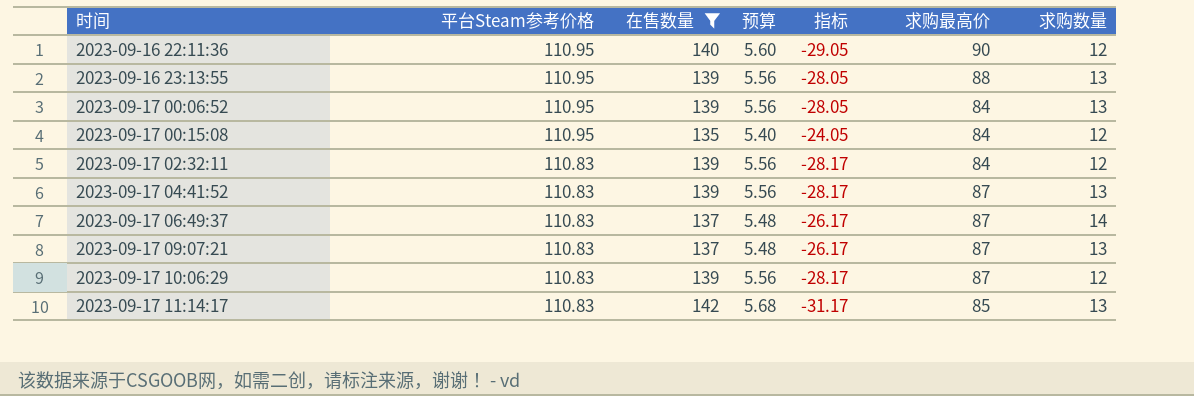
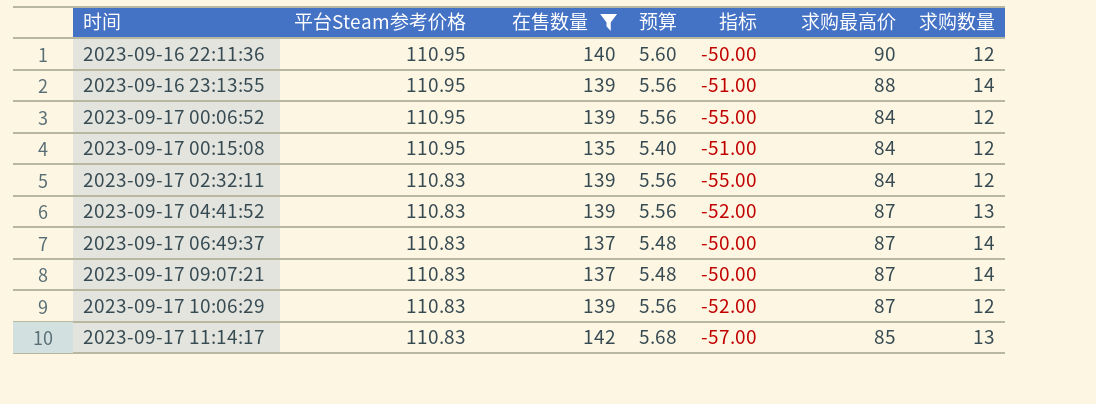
column 指标 | formula: [平台Steam参考价格] - [在售数量] -> [求购最高价] - [在售数量]
2023-09-16 23:13:55 | 求购数量: 13 -> 14
2023-09-17 00:06:52 | 求购数量: 13 -> 12
2023-09-17 09:07:21 | 求购数量: 13 -> 14

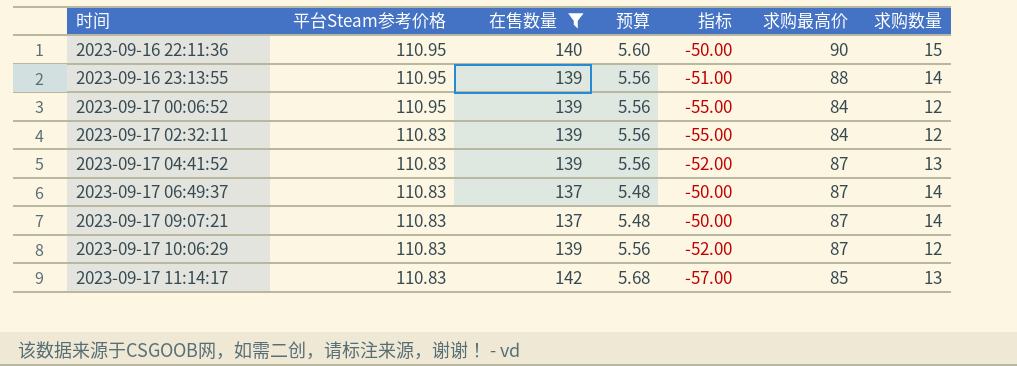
row 2023-09-17 00:15:08: 110.95 | 135 | 5.40 | -51.00 | 84 | 12 -> none
2023-09-16 22:11:36 | 求购数量: 12 -> 15

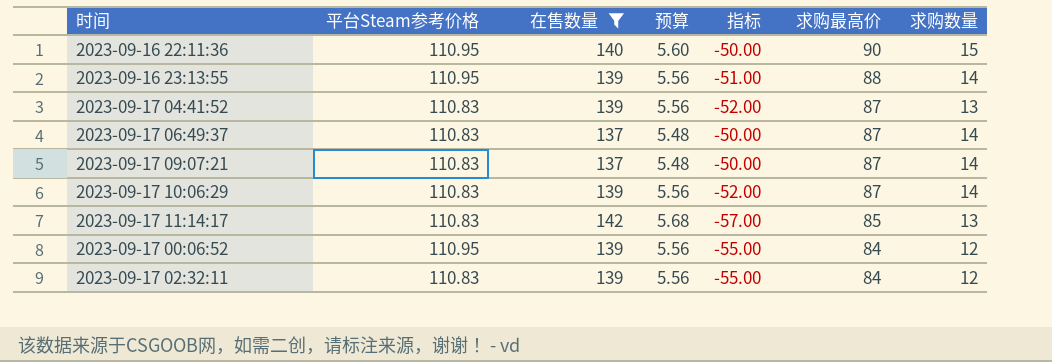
row order: 时间 ascending -> 求购最高价 descending
2023-09-17 10:06:29 | 求购数量: 12 -> 14

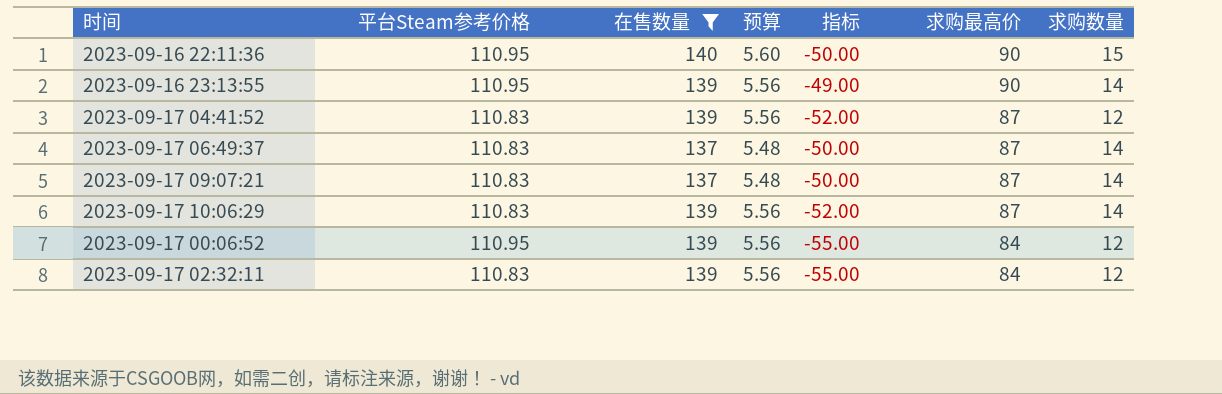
row 2023-09-17 11:14:17: 110.83 | 142 | 5.68 | -57.00 | 85 | 13 -> none
2023-09-16 23:13:55 | 指标: -51.00 -> -49.00
2023-09-16 23:13:55 | 求购最高价: 88 -> 90
2023-09-17 04:41:52 | 求购数量: 13 -> 12

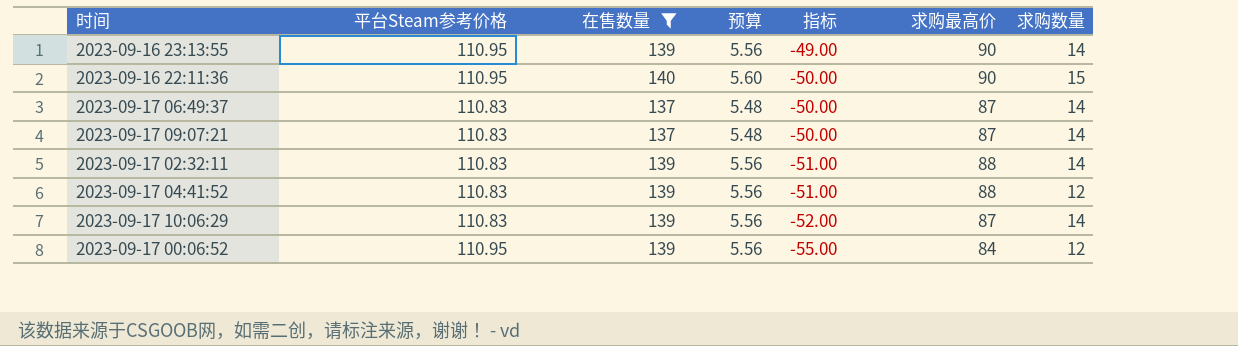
row order: 求购最高价 descending -> 指标 descending
2023-09-17 02:32:11 | 指标: -55.00 -> -51.00
2023-09-17 02:32:11 | 求购最高价: 84 -> 88
2023-09-17 02:32:11 | 求购数量: 12 -> 14
2023-09-17 04:41:52 | 指标: -52.00 -> -51.00
2023-09-17 04:41:52 | 求购最高价: 87 -> 88

